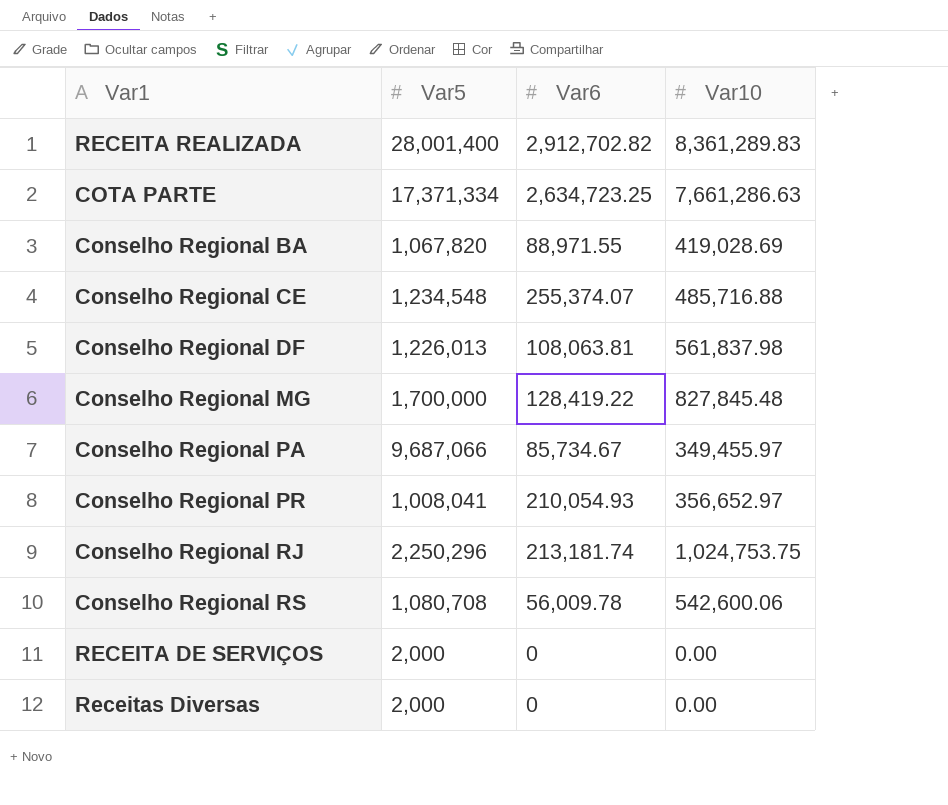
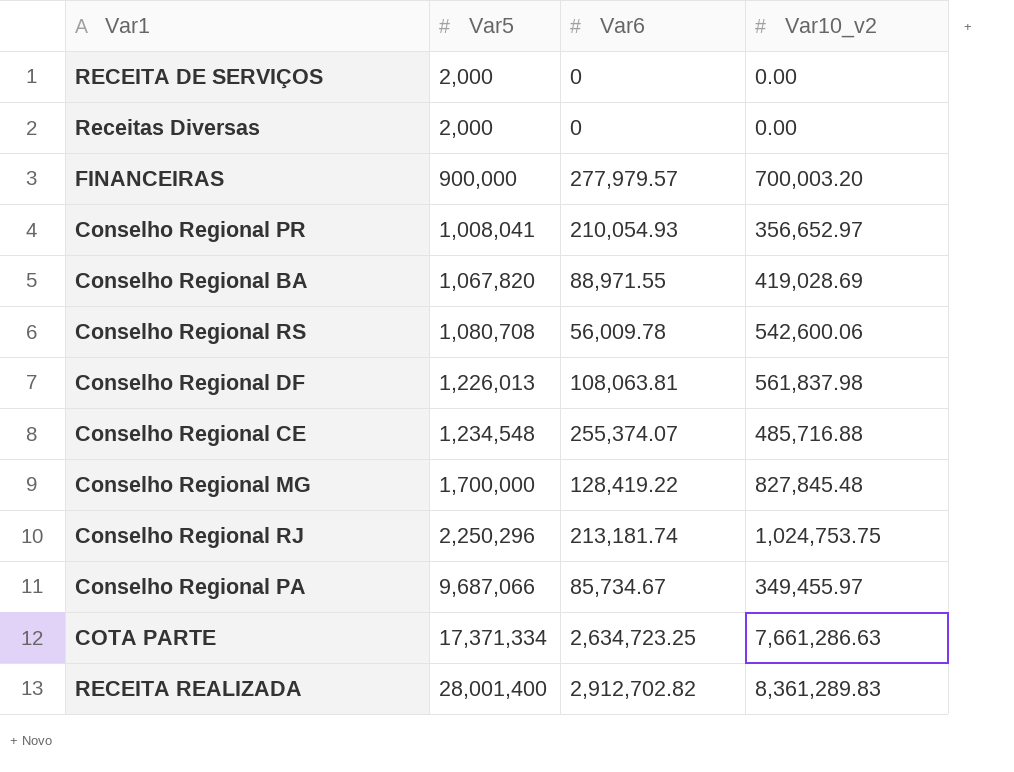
row order: none -> Var5 ascending
column name: Var10 -> Var10_v2
row FINANCEIRAS: none -> 900,000 | 277,979.57 | 700,003.20

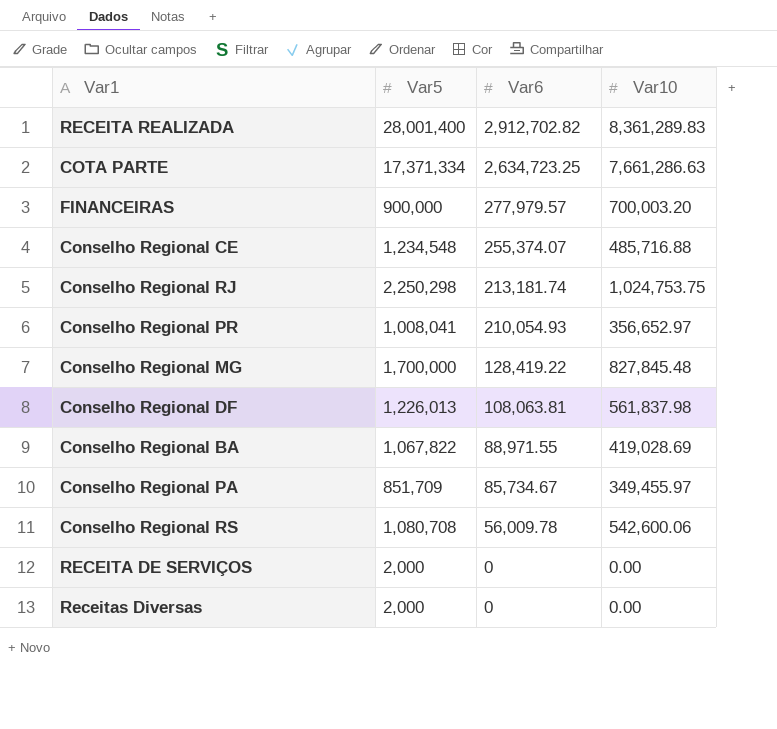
row order: Var5 ascending -> Var6 descending
column name: Var10_v2 -> Var10
Conselho Regional RJ | Var5: 2,250,296 -> 2,250,298
Conselho Regional BA | Var5: 1,067,820 -> 1,067,822
Conselho Regional PA | Var5: 9,687,066 -> 851,709

